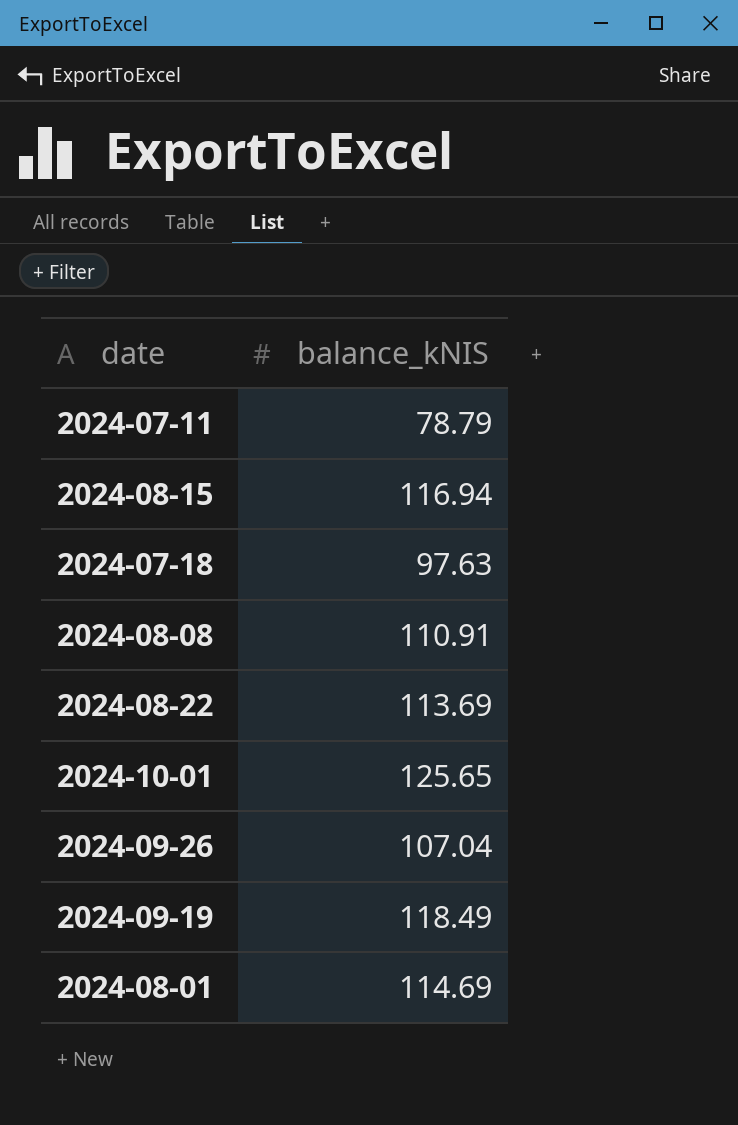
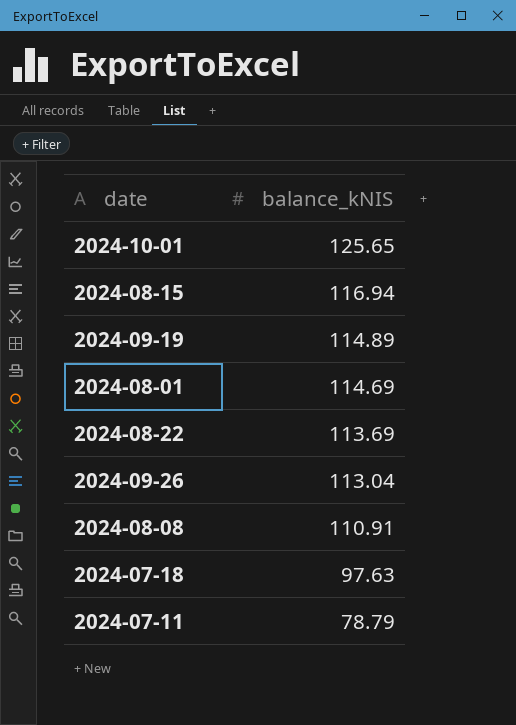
row order: none -> balance_kNIS descending
2024-09-19 | balance_kNIS: 118.49 -> 114.89
2024-09-26 | balance_kNIS: 107.04 -> 113.04

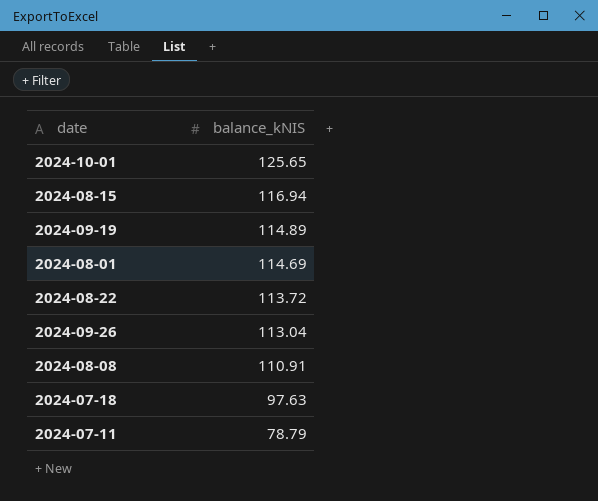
2024-08-22 | balance_kNIS: 113.69 -> 113.72

